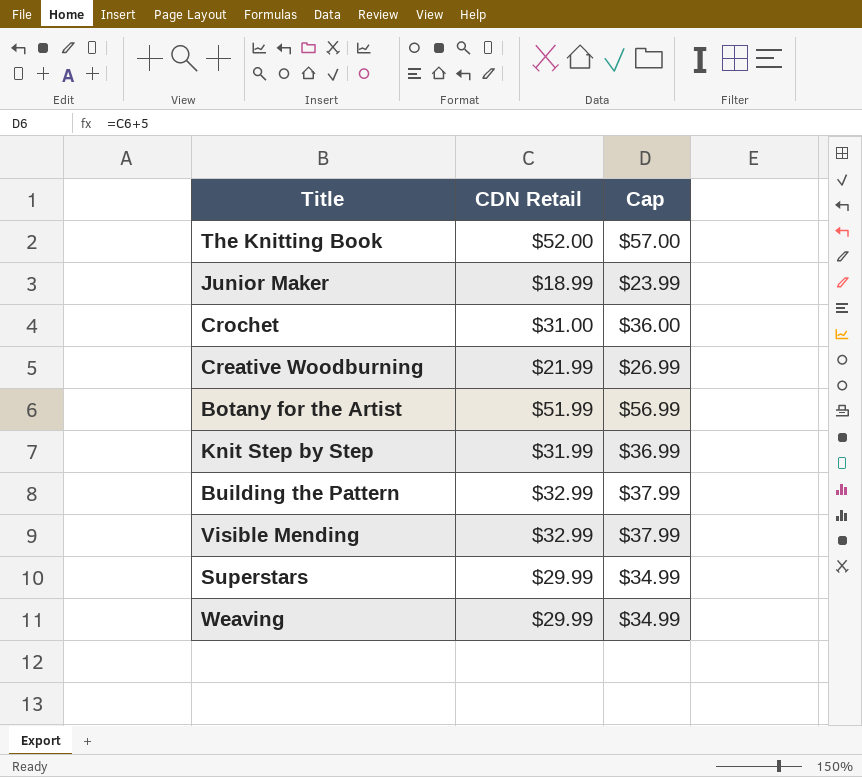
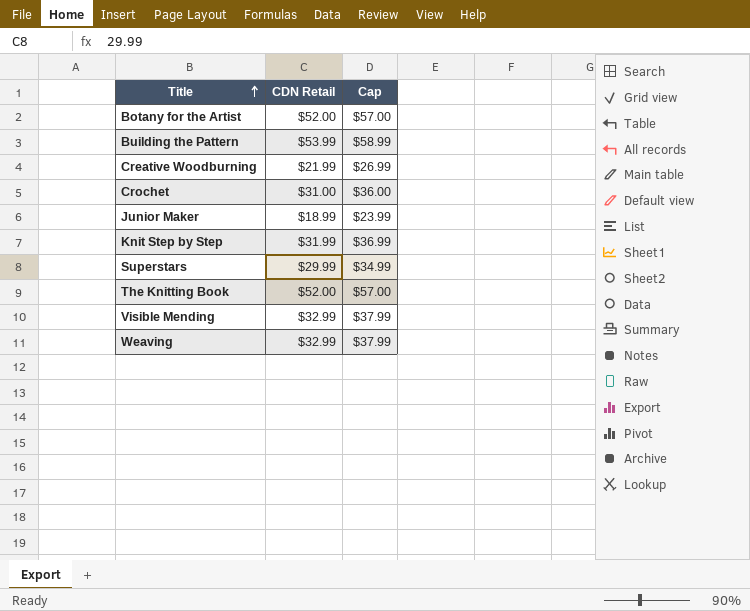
row order: none -> Title ascending
Botany for the Artist | CDN Retail: $51.99 -> $52.00
Botany for the Artist | Cap: $56.99 -> $57.00
Building the Pattern | CDN Retail: $32.99 -> $53.99
Building the Pattern | Cap: $37.99 -> $58.99
Weaving | CDN Retail: $29.99 -> $32.99
Weaving | Cap: $34.99 -> $37.99

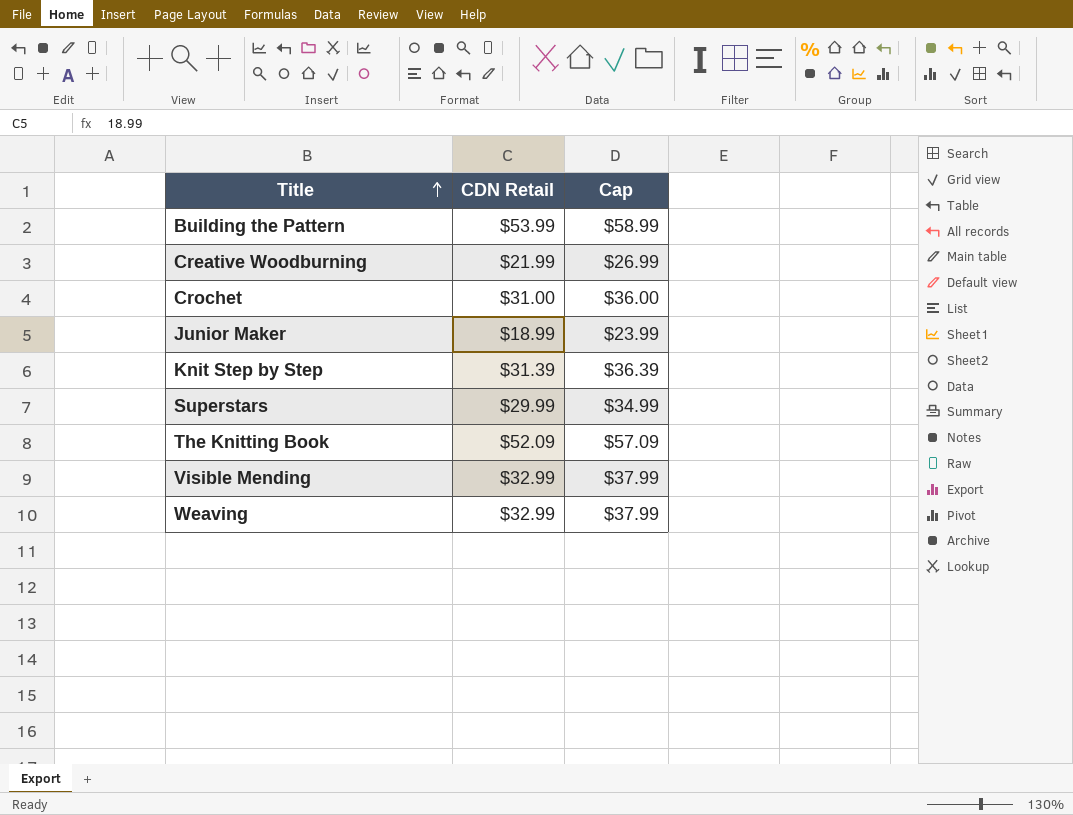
row Botany for the Artist: $52.00 | $57.00 -> none
Knit Step by Step | CDN Retail: $31.99 -> $31.39
Knit Step by Step | Cap: $36.99 -> $36.39
The Knitting Book | CDN Retail: $52.00 -> $52.09
The Knitting Book | Cap: $57.00 -> $57.09

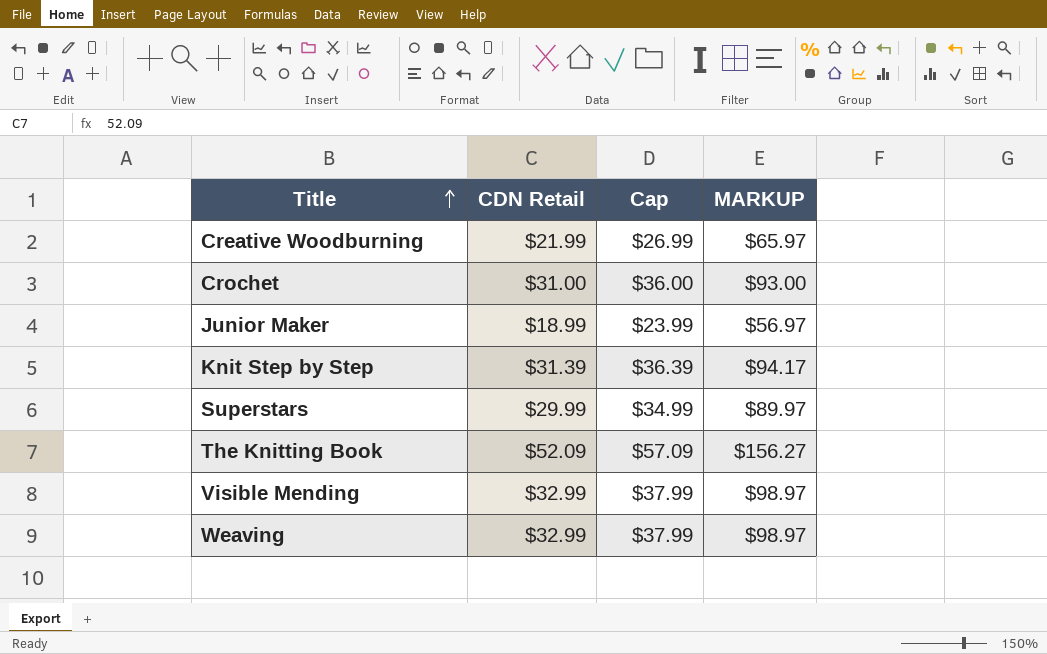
column MARKUP | formula: none -> [CDN Retail] * 3
row Building the Pattern: $53.99 | $58.99 -> none

